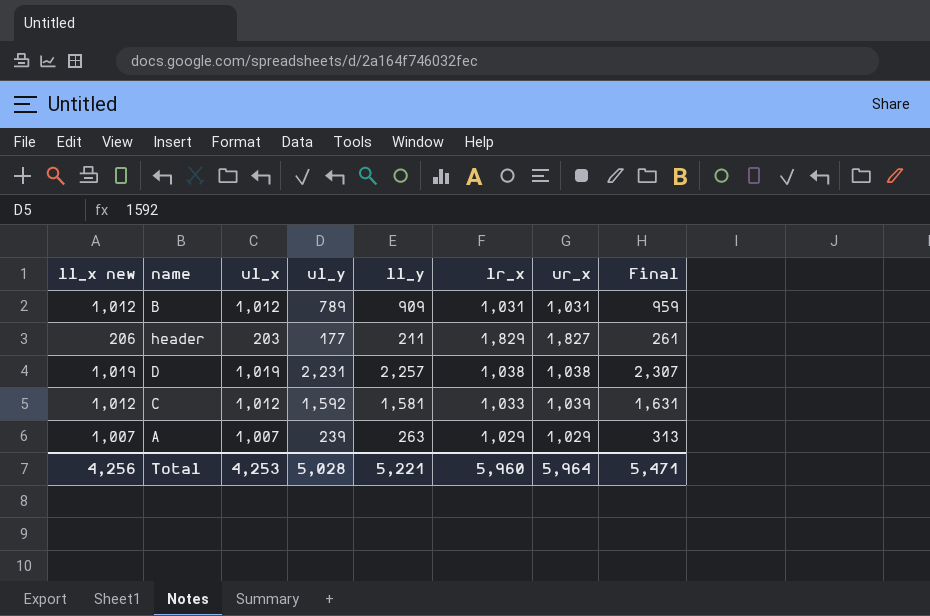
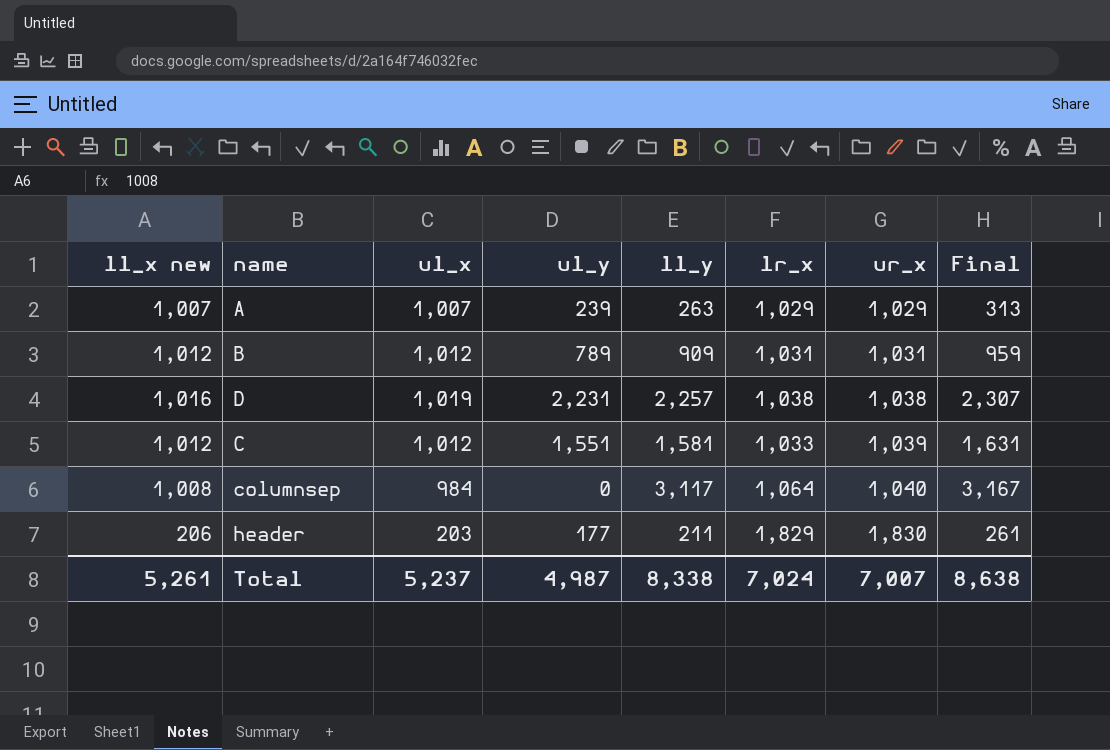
row order: none -> ur_x ascending
D | ll_x new: 1,019 -> 1,016
C | ul_y: 1,592 -> 1,551
row columnsep: none -> 1,008 | 984 | 0 | 3,117 | 1,064 | 1,040 | 3,167
header | ur_x: 1,827 -> 1,830
Total | ll_x new: 4,256 -> 5,261
Total | ul_x: 4,253 -> 5,237
Total | ul_y: 5,028 -> 4,987
Total | ll_y: 5,221 -> 8,338
Total | lr_x: 5,960 -> 7,024
Total | ur_x: 5,964 -> 7,007
Total | Final: 5,471 -> 8,638

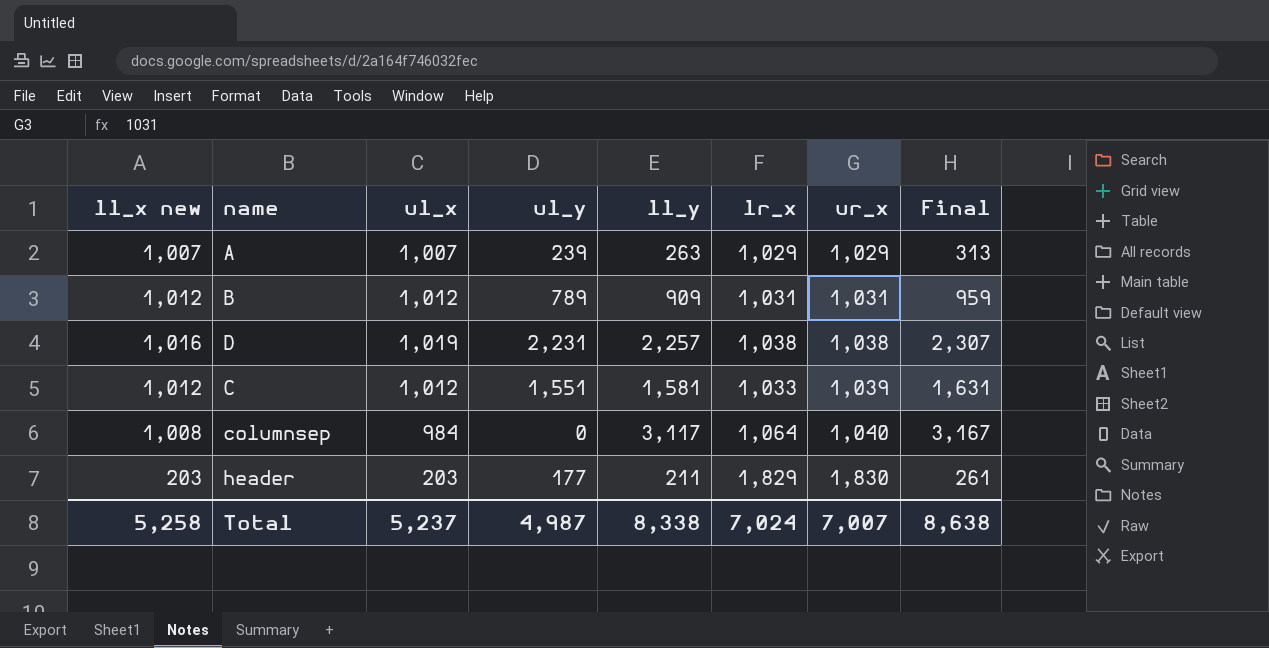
header | ll_x new: 206 -> 203
Total | ll_x new: 5,261 -> 5,258

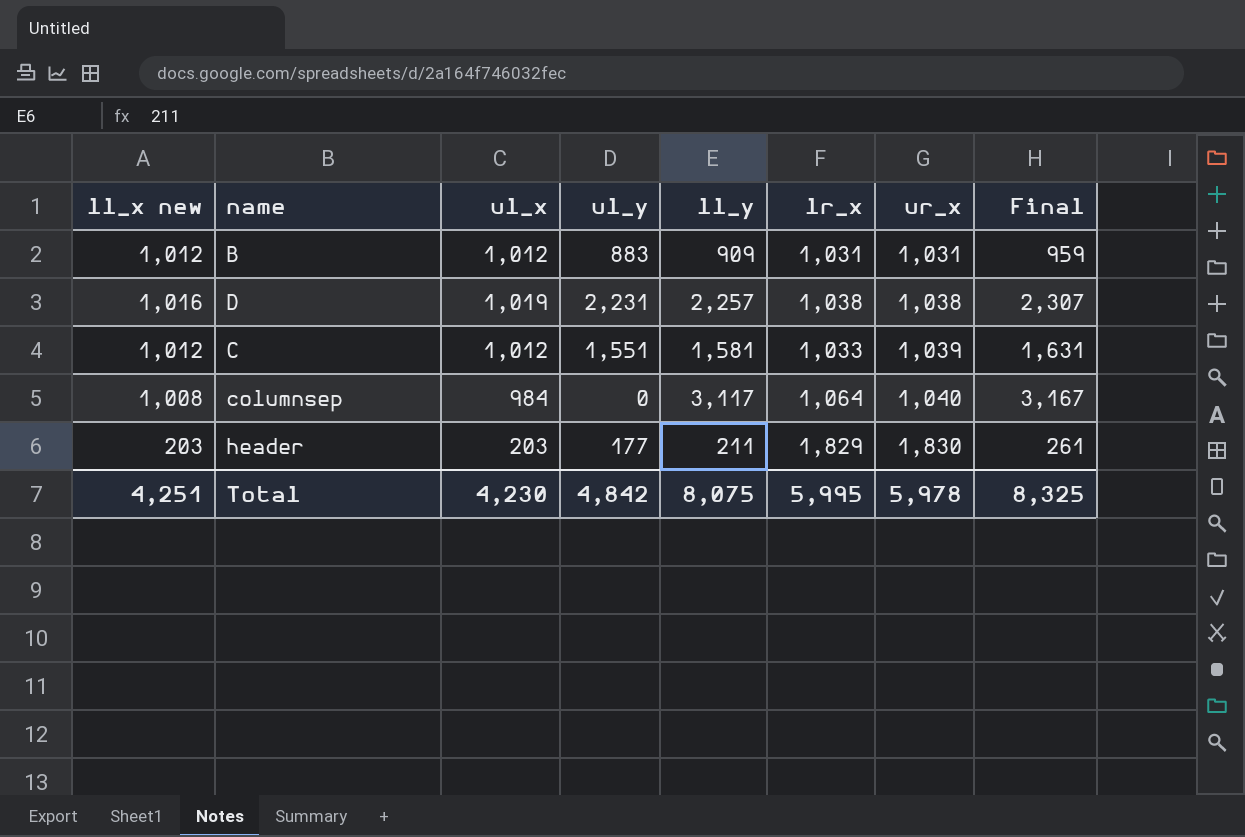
row A: 1,007 | 1,007 | 239 | 263 | 1,029 | 1,029 | 313 -> none
B | ul_y: 789 -> 883
Total | ll_x new: 5,258 -> 4,251
Total | ul_x: 5,237 -> 4,230
Total | ul_y: 4,987 -> 4,842
Total | ll_y: 8,338 -> 8,075
Total | lr_x: 7,024 -> 5,995
Total | ur_x: 7,007 -> 5,978
Total | Final: 8,638 -> 8,325

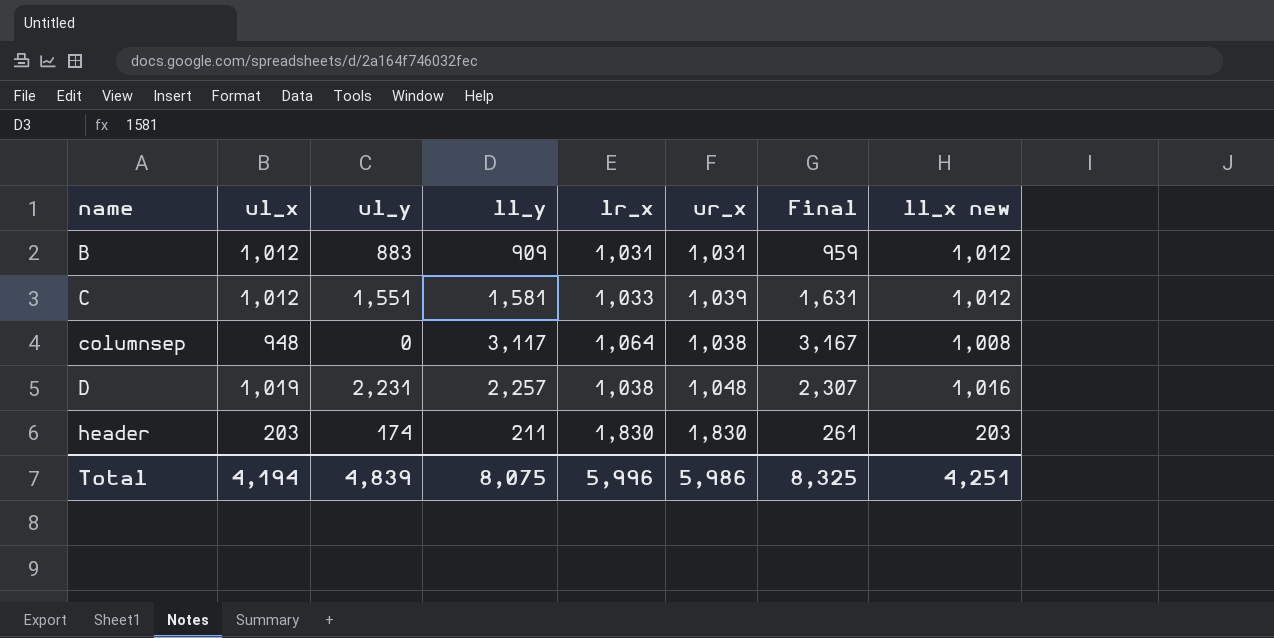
row order: ur_x ascending -> name ascending
column ll_x new | position: 1 -> 8
columnsep | ul_x: 984 -> 948
columnsep | ur_x: 1,040 -> 1,038
D | ur_x: 1,038 -> 1,048
header | ul_y: 177 -> 174
header | lr_x: 1,829 -> 1,830
Total | ul_x: 4,230 -> 4,194
Total | ul_y: 4,842 -> 4,839
Total | lr_x: 5,995 -> 5,996
Total | ur_x: 5,978 -> 5,986

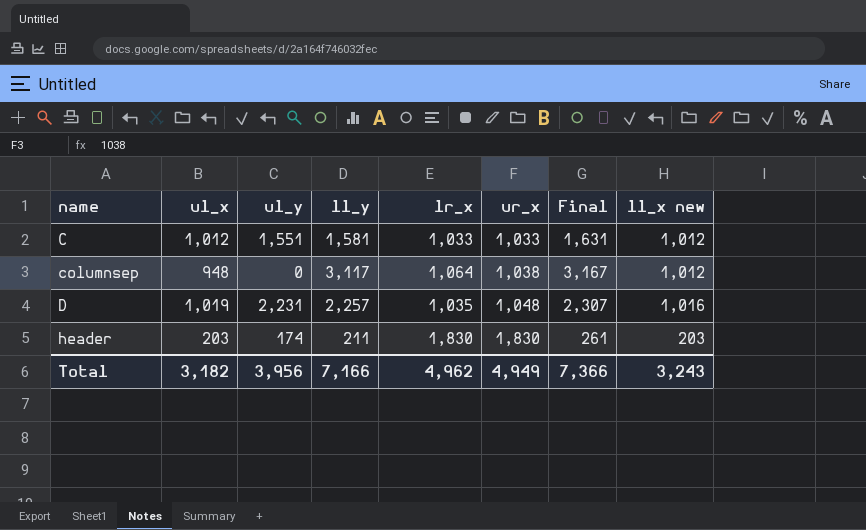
row B: 1,012 | 883 | 909 | 1,031 | 1,031 | 959 | 1,012 -> none
C | ur_x: 1,039 -> 1,033
columnsep | ll_x new: 1,008 -> 1,012
D | lr_x: 1,038 -> 1,035
Total | ul_x: 4,194 -> 3,182
Total | ul_y: 4,839 -> 3,956
Total | ll_y: 8,075 -> 7,166
Total | lr_x: 5,996 -> 4,962
Total | ur_x: 5,986 -> 4,949
Total | Final: 8,325 -> 7,366
Total | ll_x new: 4,251 -> 3,243

